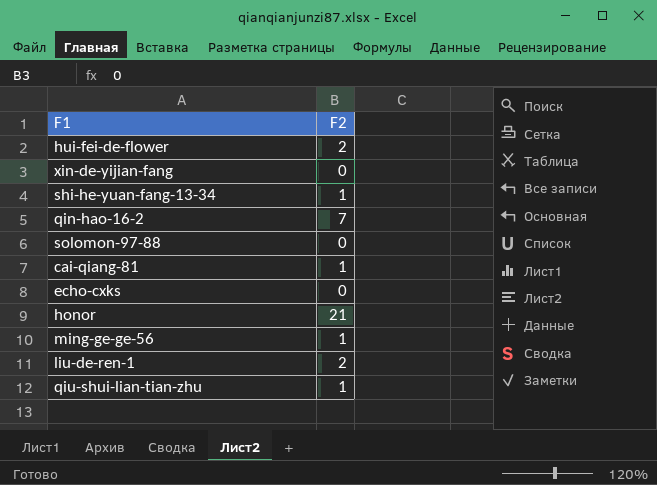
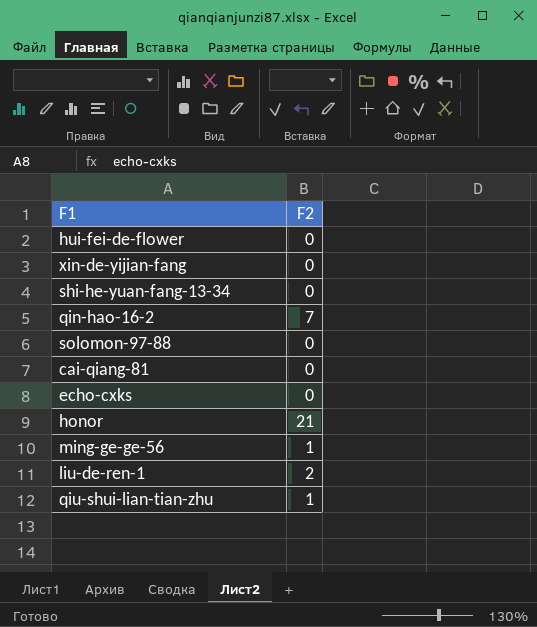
hui-fei-de-flower | F2: 2 -> 0
shi-he-yuan-fang-13-34 | F2: 1 -> 0
cai-qiang-81 | F2: 1 -> 0

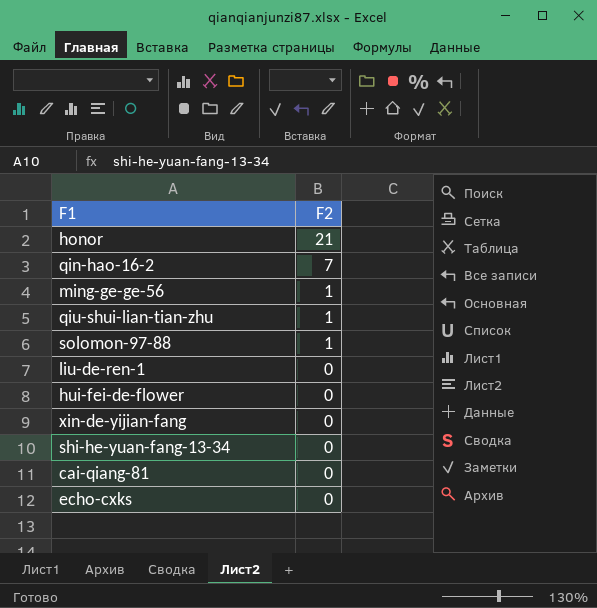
row order: none -> F2 descending
solomon-97-88 | F2: 0 -> 1
liu-de-ren-1 | F2: 2 -> 0

